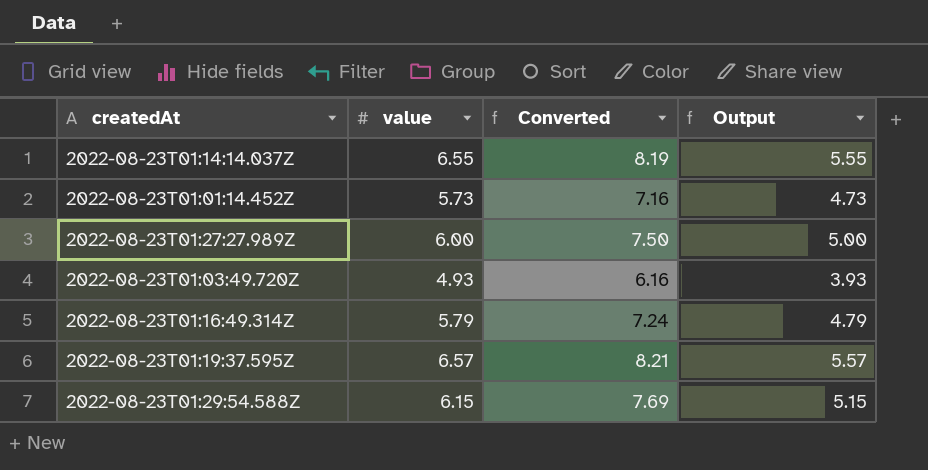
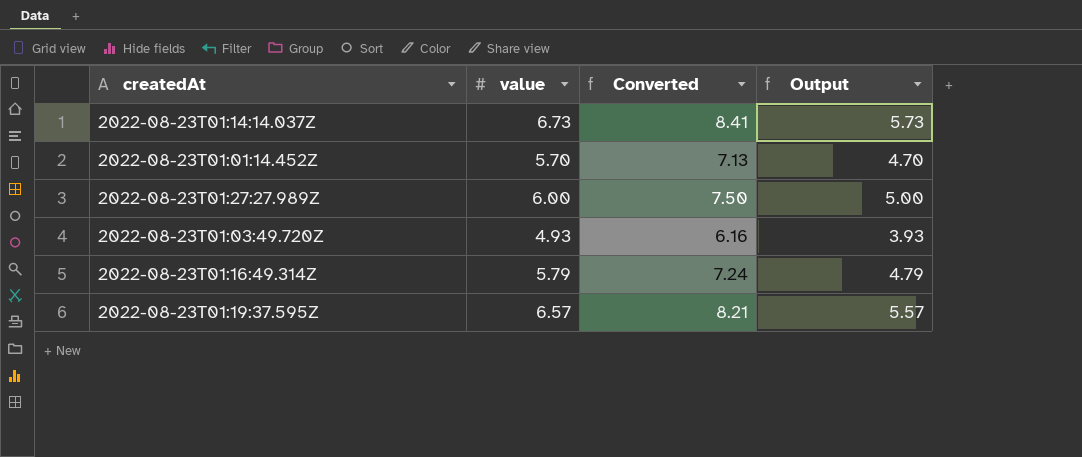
row 2022-08-23T01:29:54.588Z: 6.15 | 7.69 | 5.15 -> none
2022-08-23T01:14:14.037Z | value: 6.55 -> 6.73
2022-08-23T01:14:14.037Z | Converted: 8.19 -> 8.41
2022-08-23T01:14:14.037Z | Output: 5.55 -> 5.73
2022-08-23T01:01:14.452Z | value: 5.73 -> 5.70
2022-08-23T01:01:14.452Z | Converted: 7.16 -> 7.13
2022-08-23T01:01:14.452Z | Output: 4.73 -> 4.70

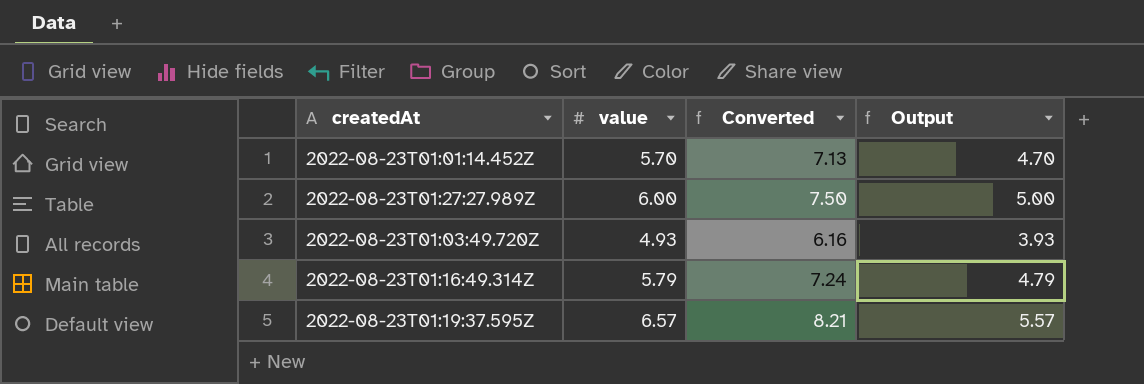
row 2022-08-23T01:14:14.037Z: 6.73 | 8.41 | 5.73 -> none

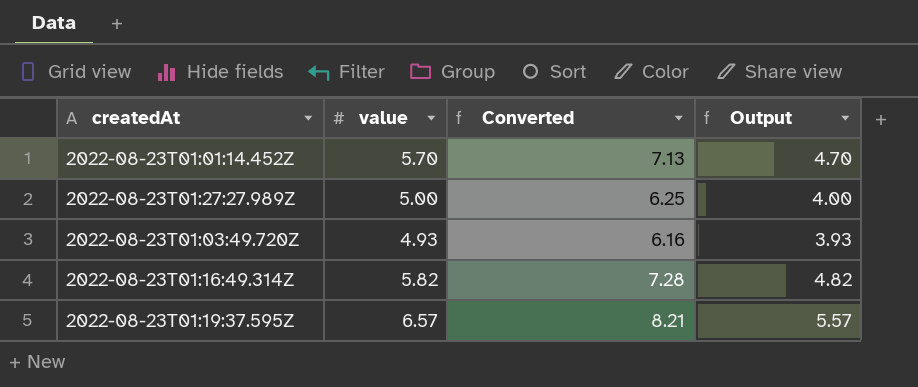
2022-08-23T01:27:27.989Z | value: 6.00 -> 5.00
2022-08-23T01:27:27.989Z | Converted: 7.50 -> 6.25
2022-08-23T01:27:27.989Z | Output: 5.00 -> 4.00
2022-08-23T01:16:49.314Z | value: 5.79 -> 5.82
2022-08-23T01:16:49.314Z | Converted: 7.24 -> 7.28
2022-08-23T01:16:49.314Z | Output: 4.79 -> 4.82

